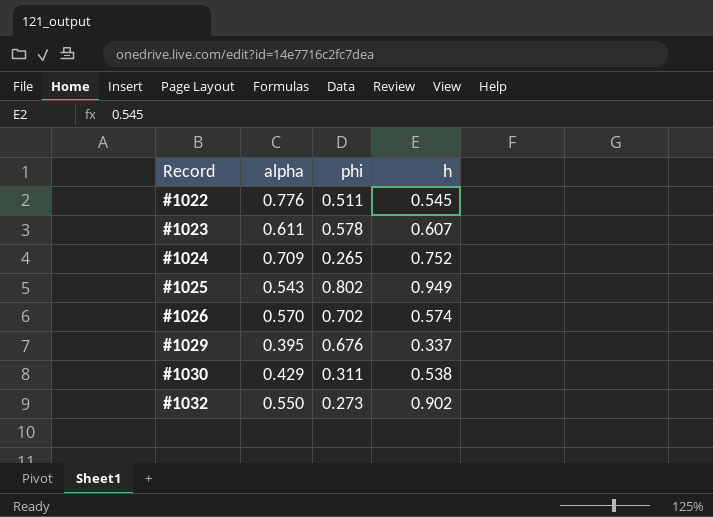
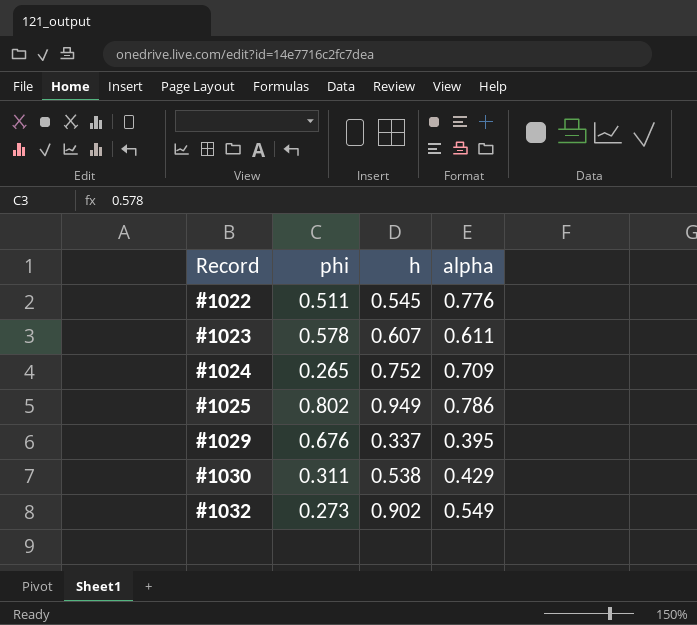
column alpha | position: 2 -> 4
row #1026: 0.570 | 0.702 | 0.574 -> none
#1025 | alpha: 0.543 -> 0.786
#1032 | alpha: 0.550 -> 0.549

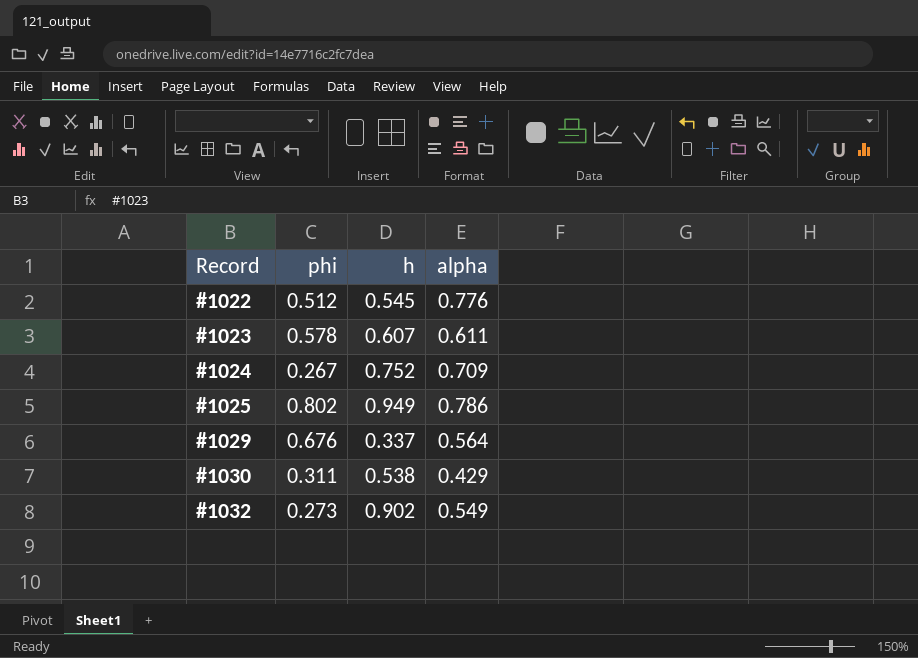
#1022 | phi: 0.511 -> 0.512
#1024 | phi: 0.265 -> 0.267
#1029 | alpha: 0.395 -> 0.564

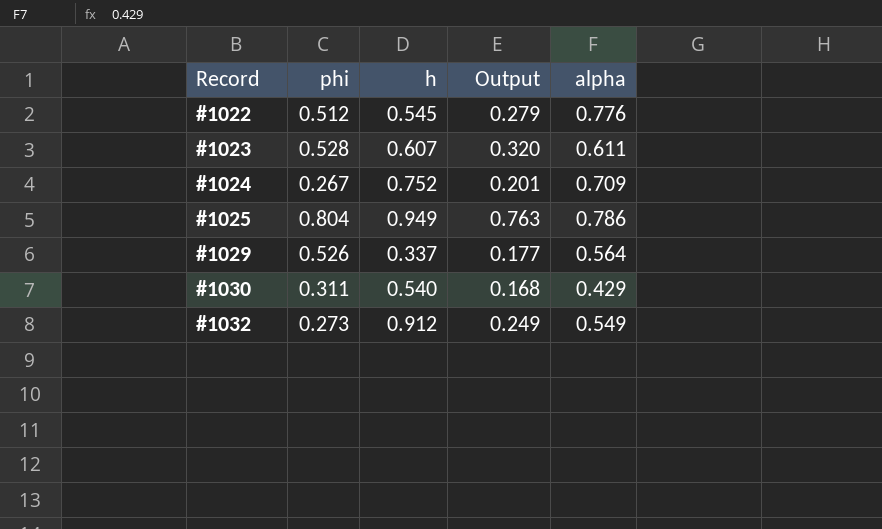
column Output | formula: none -> [phi] * [h]
#1023 | phi: 0.578 -> 0.528
#1025 | phi: 0.802 -> 0.804
#1029 | phi: 0.676 -> 0.526
#1030 | h: 0.538 -> 0.540
#1032 | h: 0.902 -> 0.912

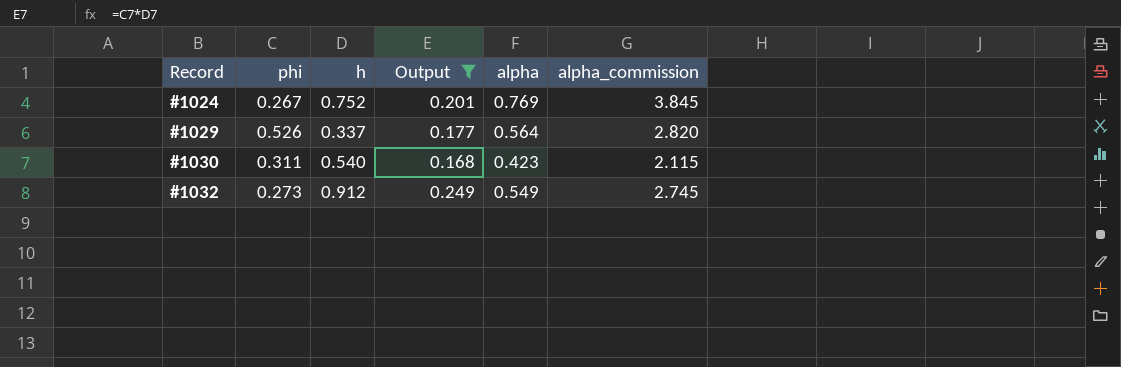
filter: none -> Output <= 0.249
column alpha_commission | formula: none -> [alpha] * 5
#1024 | alpha: 0.709 -> 0.769
#1030 | alpha: 0.429 -> 0.423

